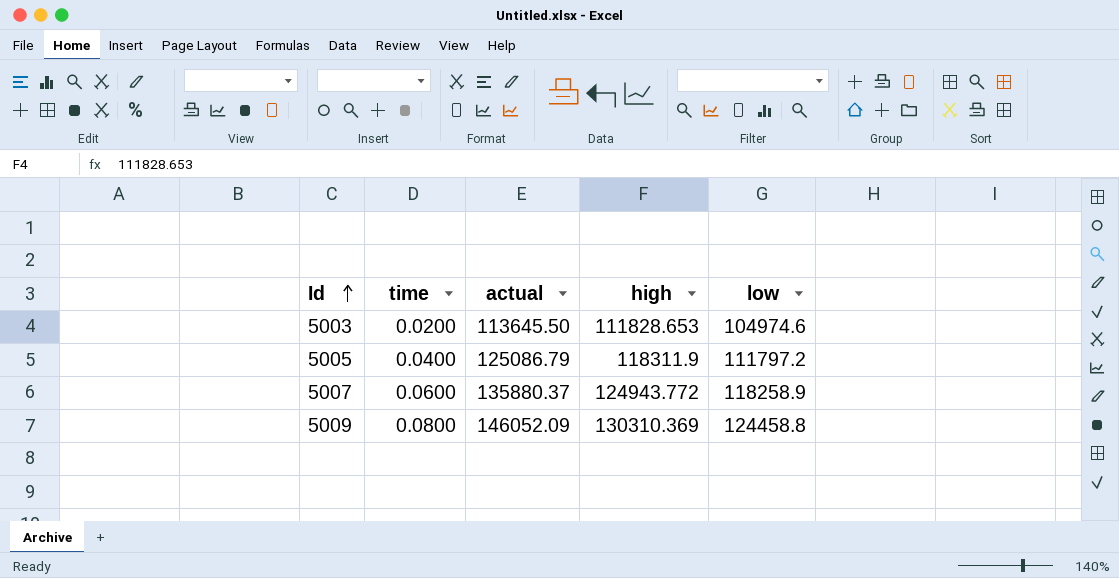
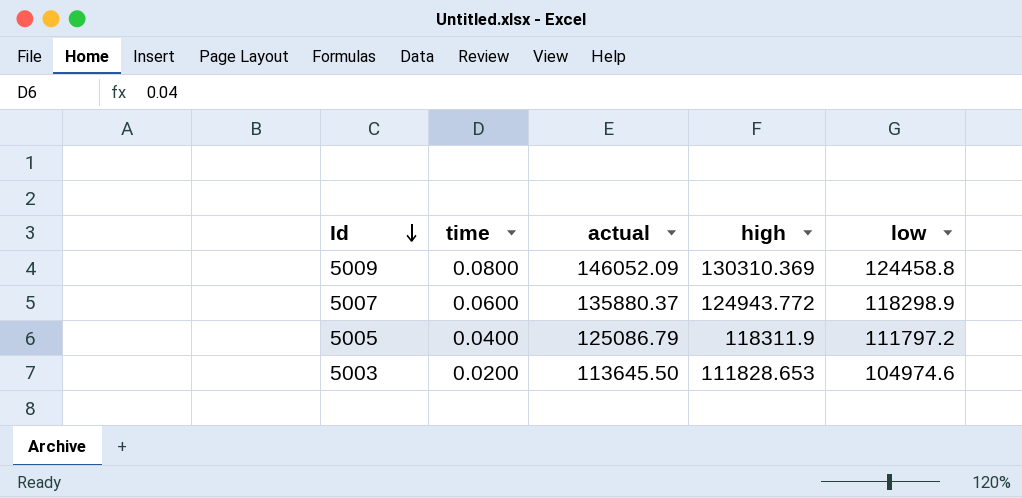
row order: Id ascending -> Id descending
5007 | low: 118258.9 -> 118298.9

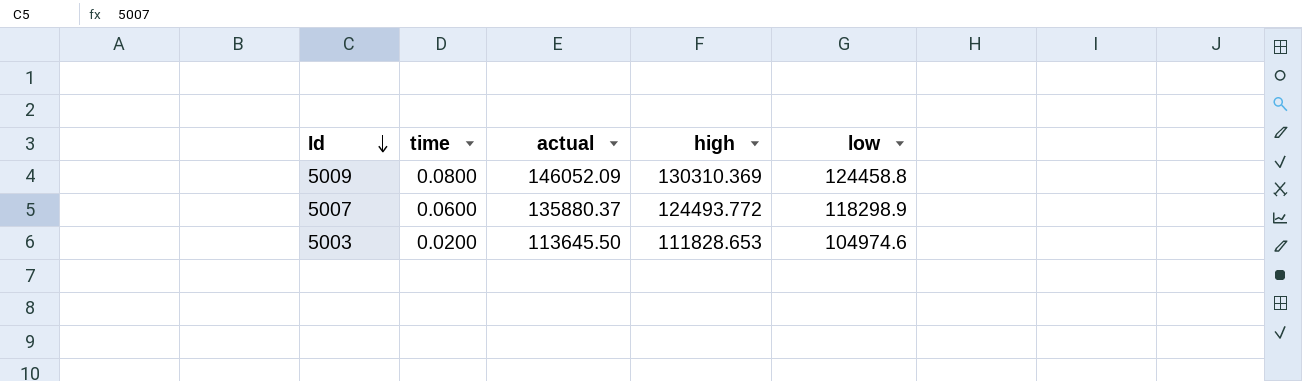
row 5005: 0.0400 | 125086.79 | 118311.9 | 111797.2 -> none
5007 | high: 124943.772 -> 124493.772

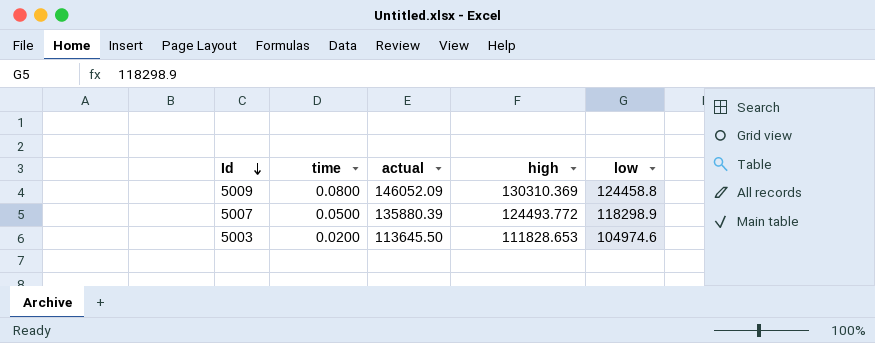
5007 | time: 0.0600 -> 0.0500
5007 | actual: 135880.37 -> 135880.39

